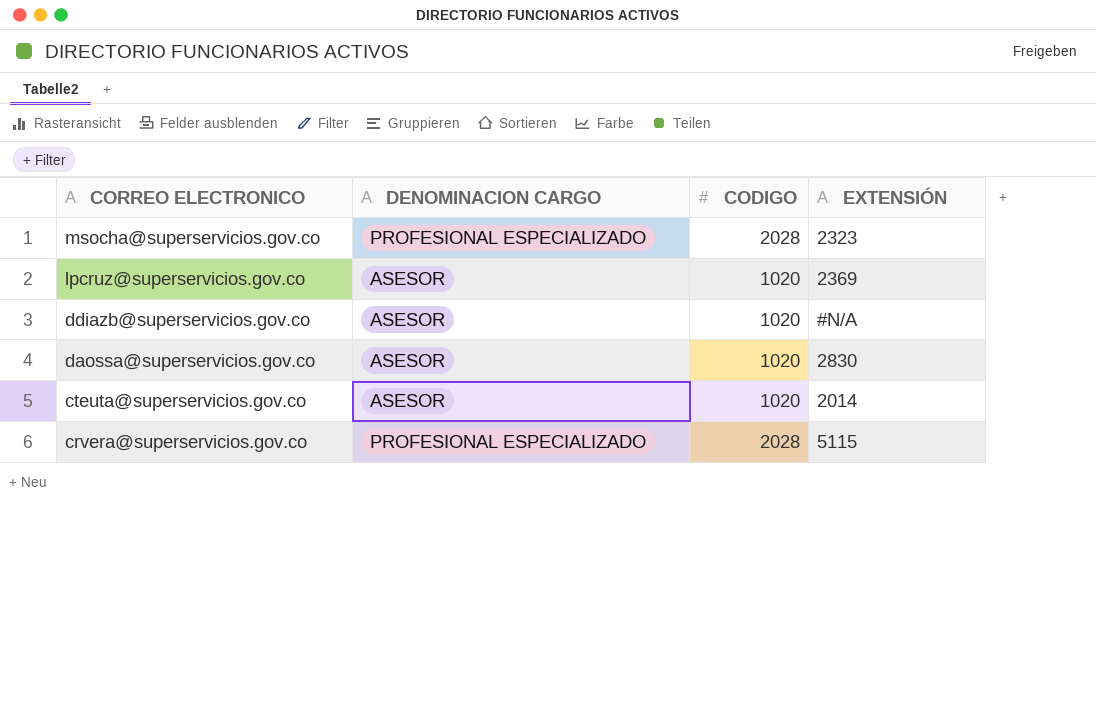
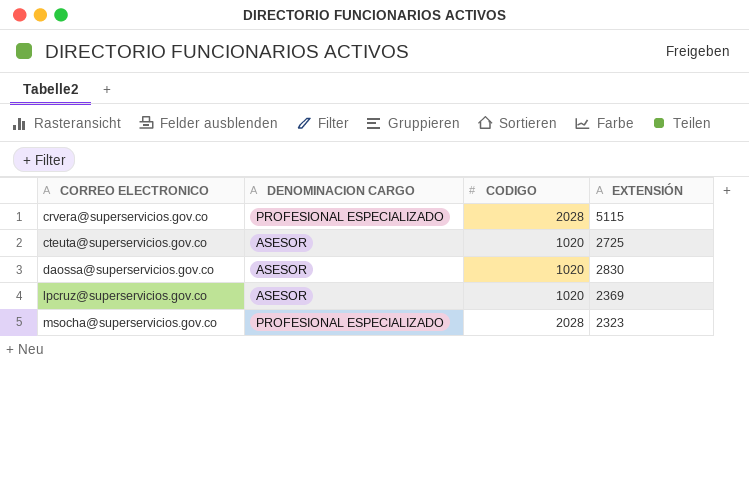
row order: CORREO ELECTRONICO descending -> CORREO ELECTRONICO ascending
row ddiazb@superservicios.gov.co: ASESOR | 1020 | #N/A -> none
cteuta@superservicios.gov.co | EXTENSIÓN: 2014 -> 2725

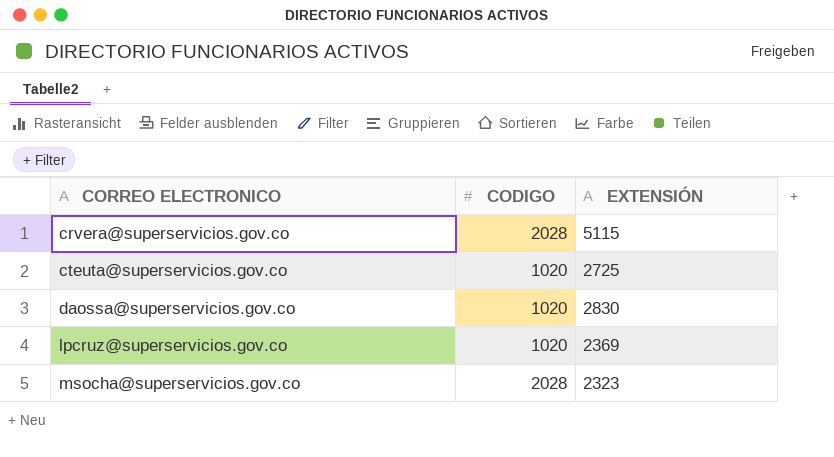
column DENOMINACION CARGO | position: 2 -> none

